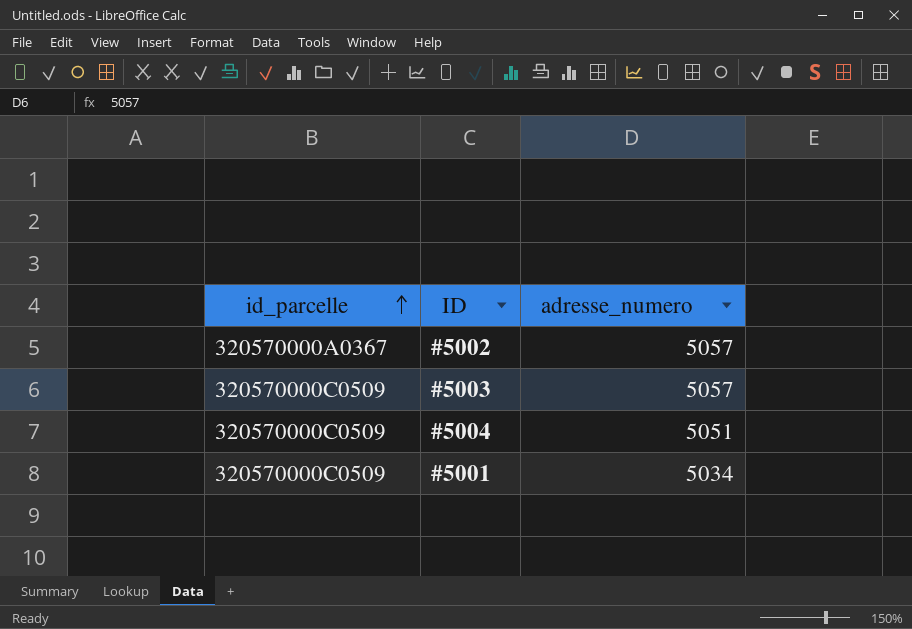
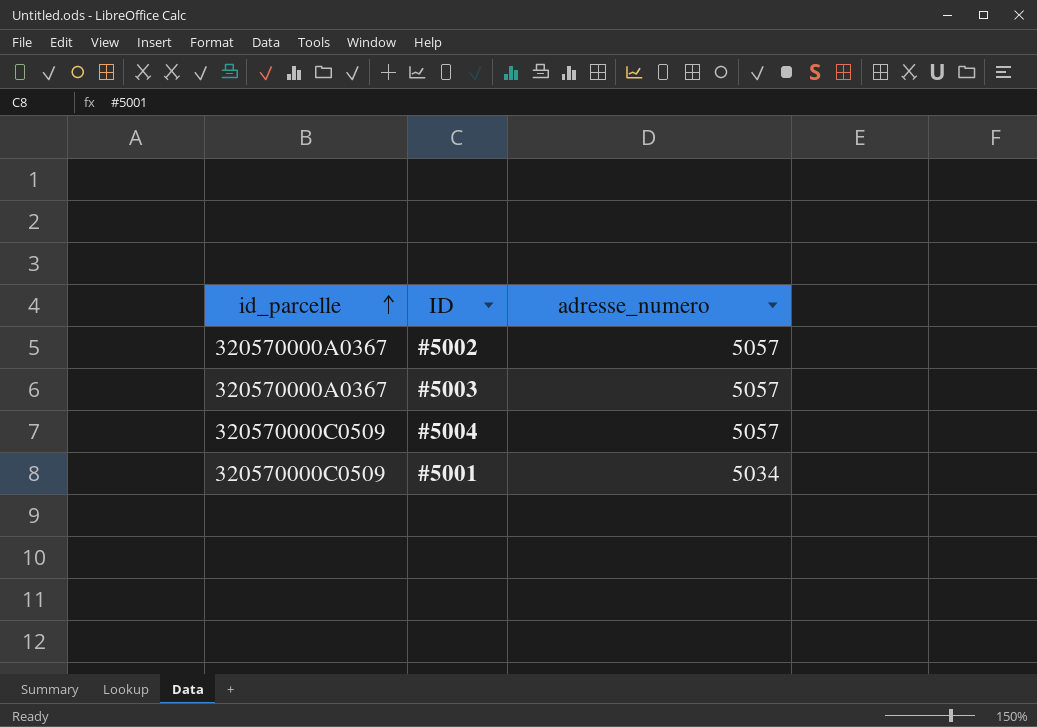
#5003 | id_parcelle: 320570000C0509 -> 320570000A0367
#5004 | adresse_numero: 5051 -> 5057

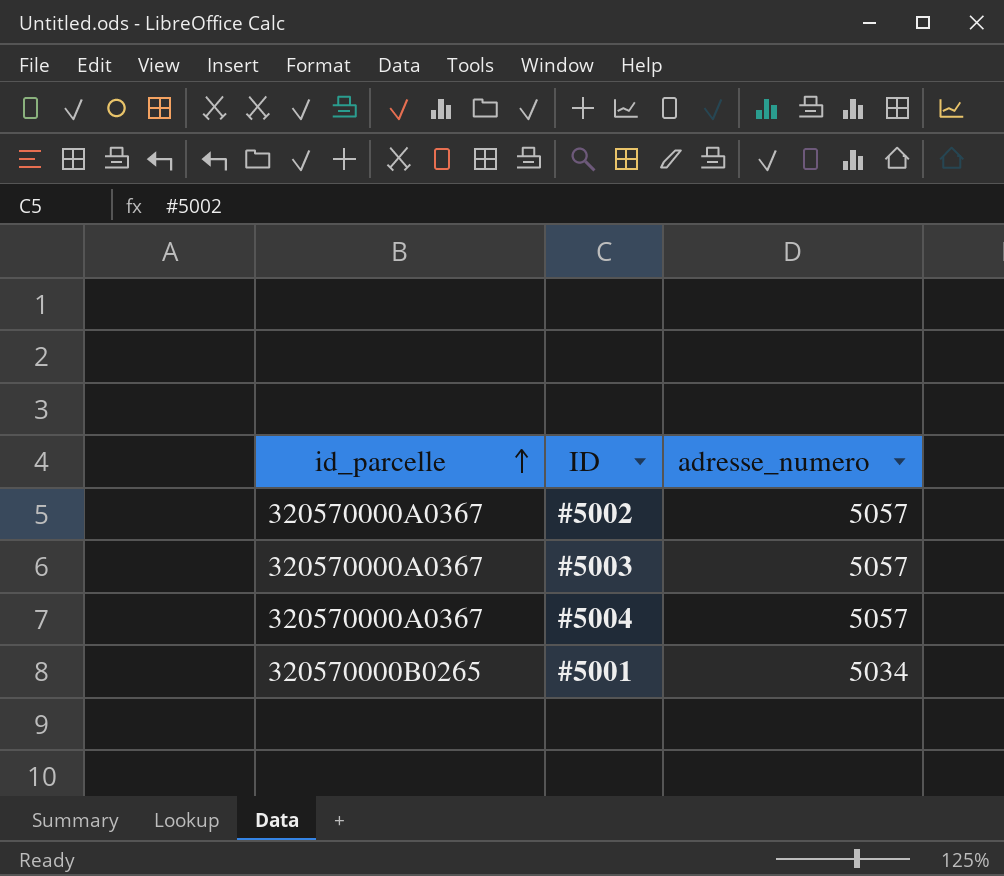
#5004 | id_parcelle: 320570000C0509 -> 320570000A0367
#5001 | id_parcelle: 320570000C0509 -> 320570000B0265

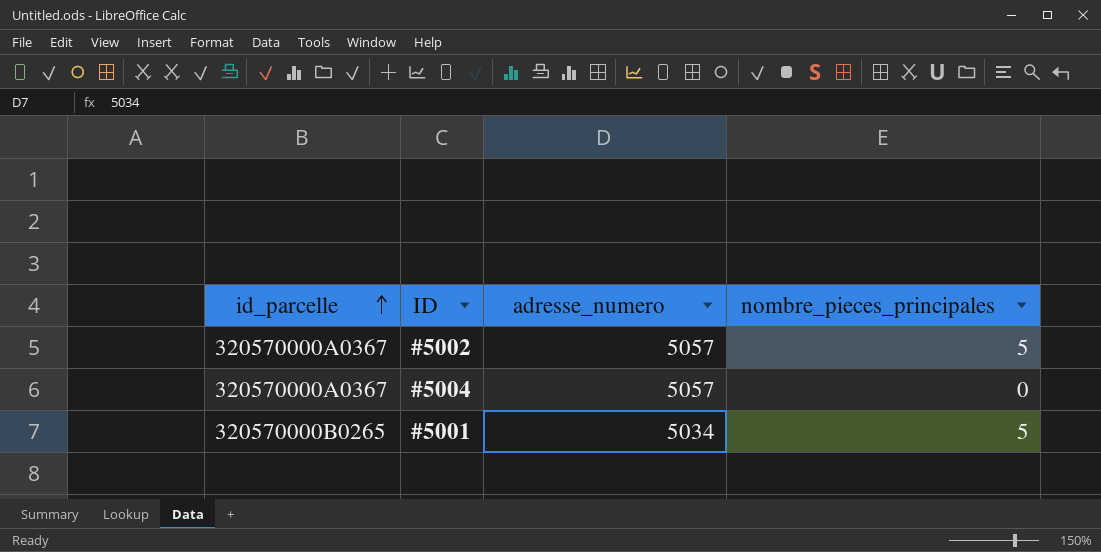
column nombre_pieces_principales | position: none -> 4
row #5003: 320570000A0367 | 5057 -> none

